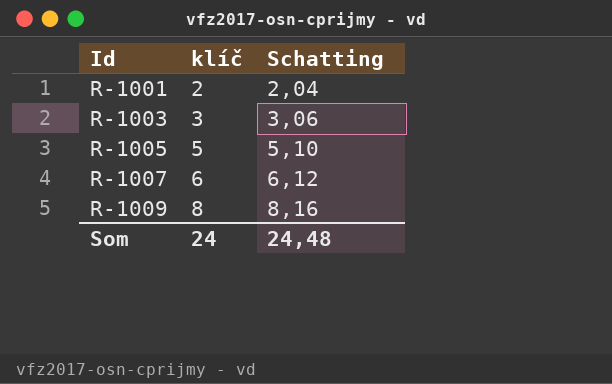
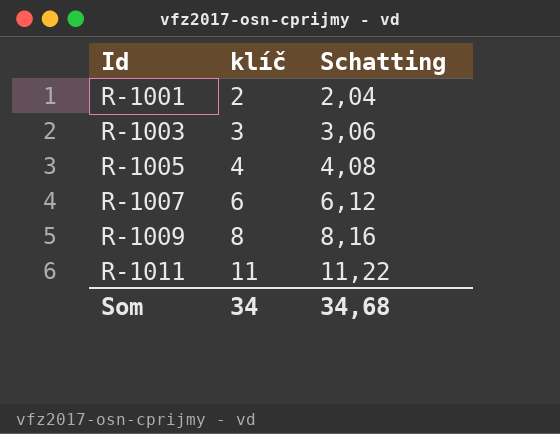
R-1005 | klíč: 5 -> 4
R-1005 | Schatting: 5,10 -> 4,08
row R-1011: none -> 11 | 11,22
Som | klíč: 24 -> 34
Som | Schatting: 24,48 -> 34,68

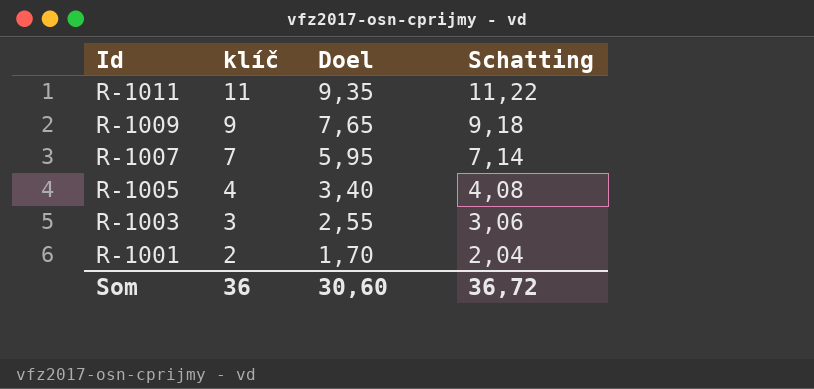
row order: Id ascending -> Id descending
column Doel | formula: none -> [klíč] * 0,85
R-1009 | klíč: 8 -> 9
R-1009 | Schatting: 8,16 -> 9,18
R-1007 | klíč: 6 -> 7
R-1007 | Schatting: 6,12 -> 7,14
Som | klíč: 34 -> 36
Som | Schatting: 34,68 -> 36,72

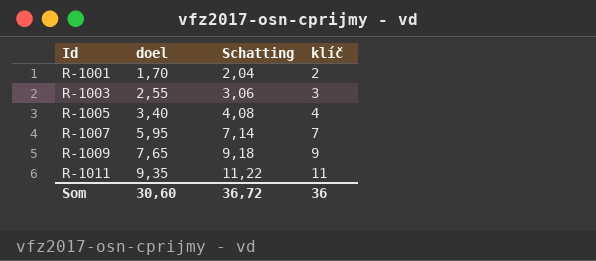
row order: Id descending -> Id ascending
column name: Doel -> doel
column klíč | position: 2 -> 4

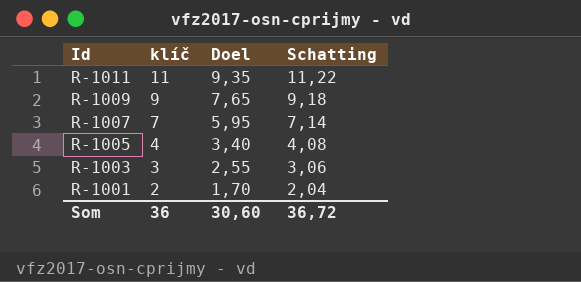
row order: Id ascending -> Id descending
column klíč | position: 4 -> 2
column name: doel -> Doel

